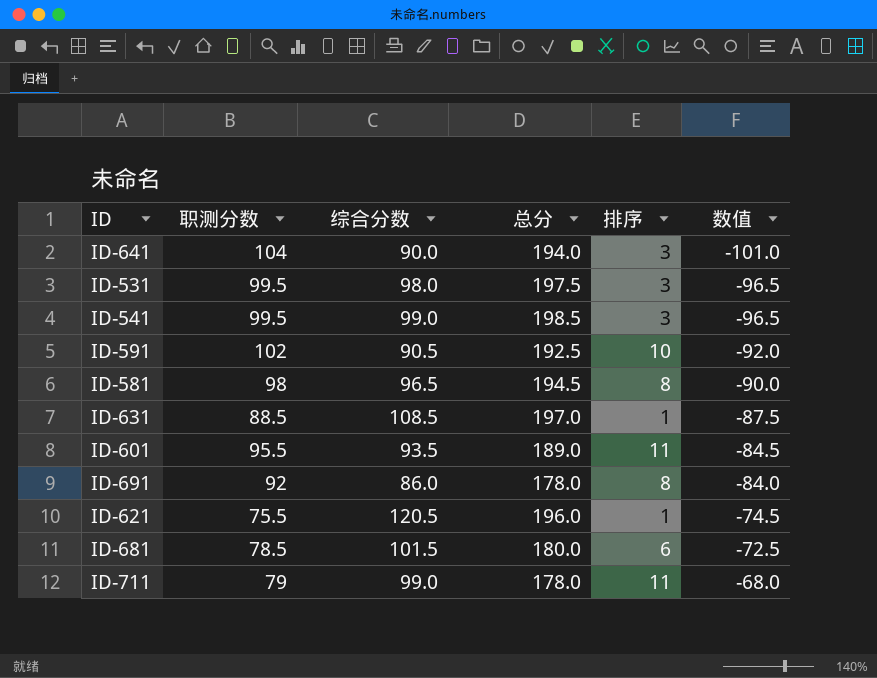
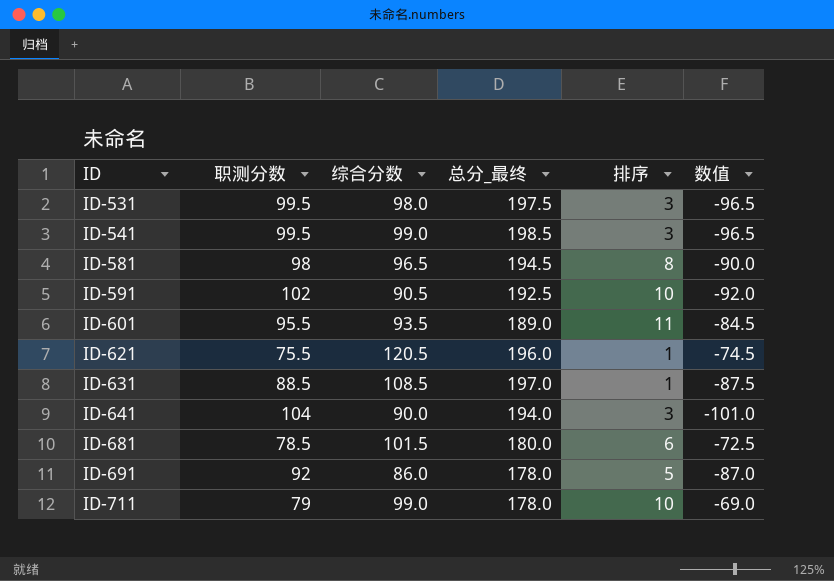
row order: 数值 ascending -> ID ascending
column name: 总分 -> 总分_最终
ID-691 | 排序: 8 -> 5
ID-691 | 数值: -84.0 -> -87.0
ID-711 | 排序: 11 -> 10
ID-711 | 数值: -68.0 -> -69.0

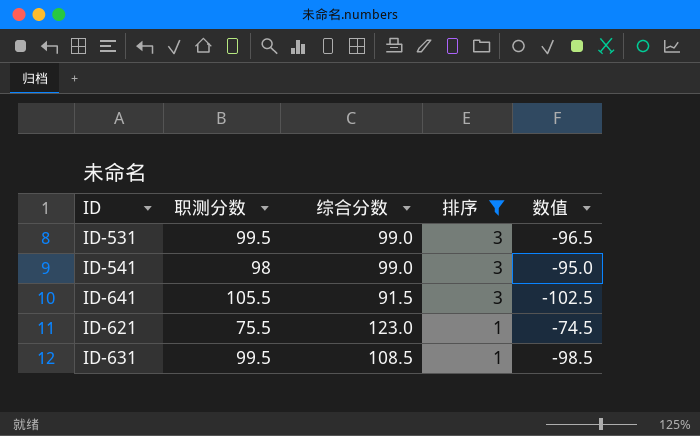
filter: none -> 排序 <= 3
row order: ID ascending -> 排序 descending
column 总分_最终 | formula: [职测分数] + [综合分数] -> none
ID-531 | 综合分数: 98.0 -> 99.0
ID-541 | 职测分数: 99.5 -> 98
ID-541 | 数值: -96.5 -> -95.0
ID-641 | 职测分数: 104 -> 105.5
ID-641 | 综合分数: 90.0 -> 91.5
ID-641 | 数值: -101.0 -> -102.5
ID-621 | 综合分数: 120.5 -> 123.0
ID-631 | 职测分数: 88.5 -> 99.5
ID-631 | 数值: -87.5 -> -98.5

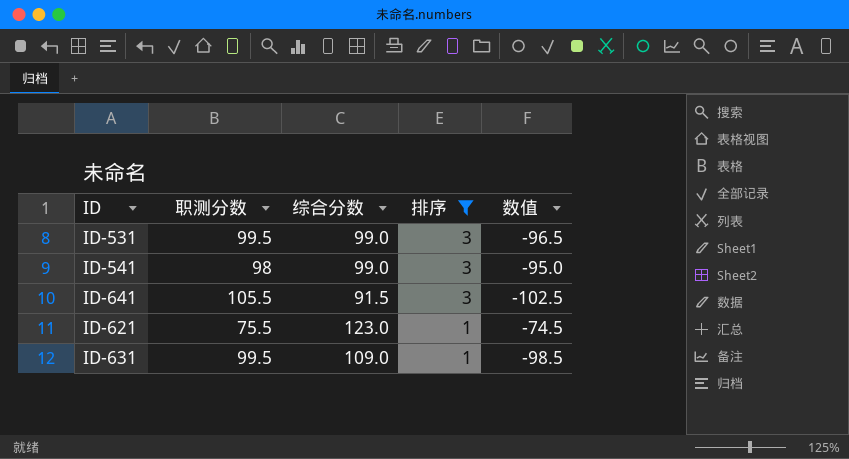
ID-631 | 综合分数: 108.5 -> 109.0

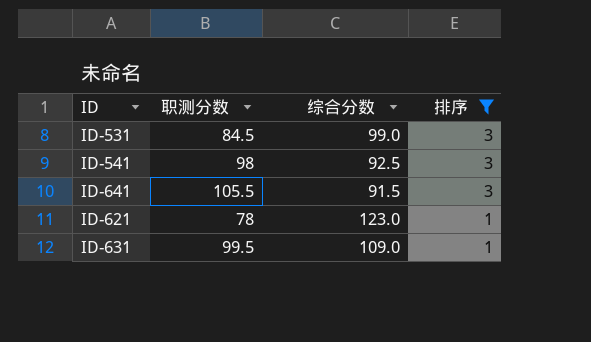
column 数值 | formula: [排序] - [职测分数] -> none
ID-531 | 职测分数: 99.5 -> 84.5
ID-541 | 综合分数: 99.0 -> 92.5
ID-621 | 职测分数: 75.5 -> 78

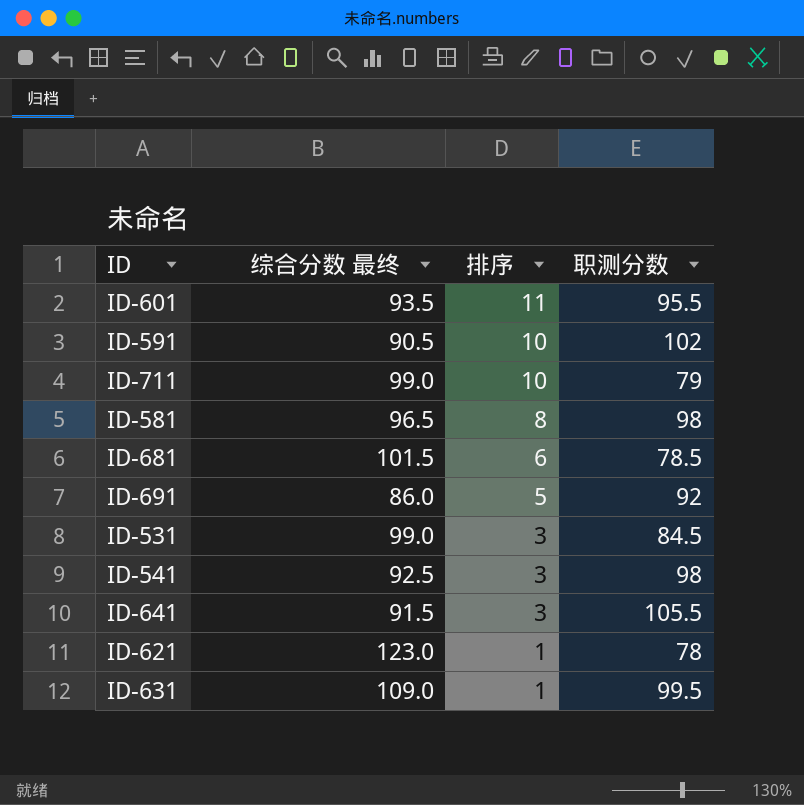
filter: 排序 <= 3 -> none
column name: 综合分数 -> 综合分数 最终
column 职测分数 | position: 2 -> 4

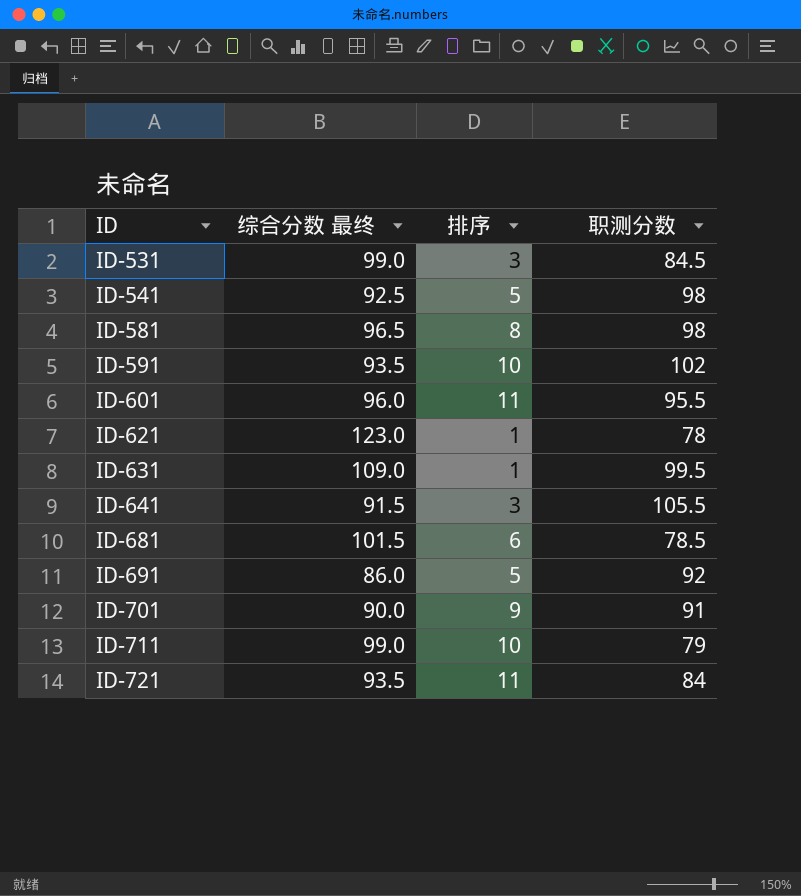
row order: 排序 descending -> ID ascending
ID-541 | 排序: 3 -> 5
ID-591 | 综合分数 最终: 90.5 -> 93.5
ID-601 | 综合分数 最终: 93.5 -> 96.0
row ID-701: none -> 90.0 | 9 | 91
row ID-721: none -> 93.5 | 11 | 84

